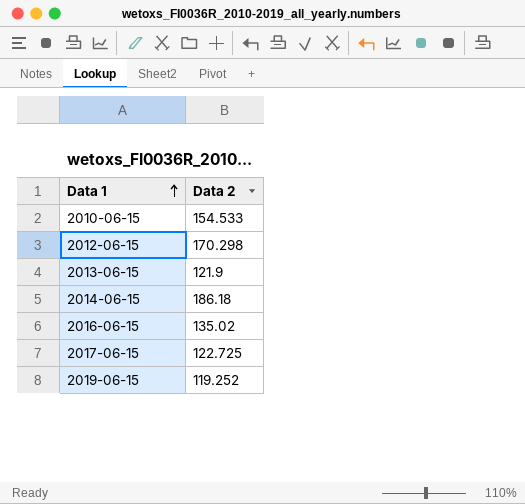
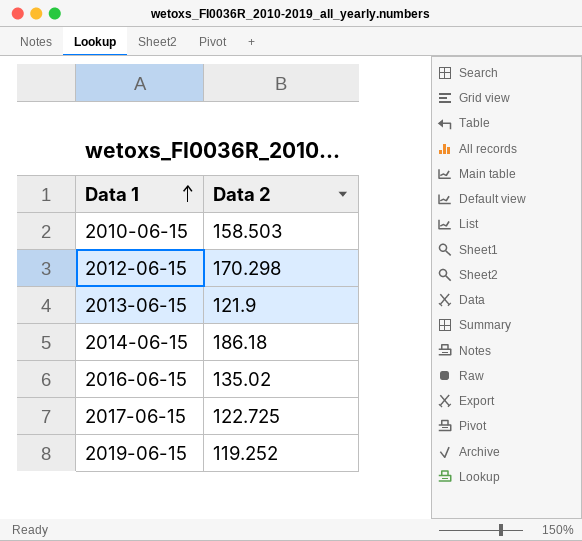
2010-06-15 | Data 2: 154.533 -> 158.503

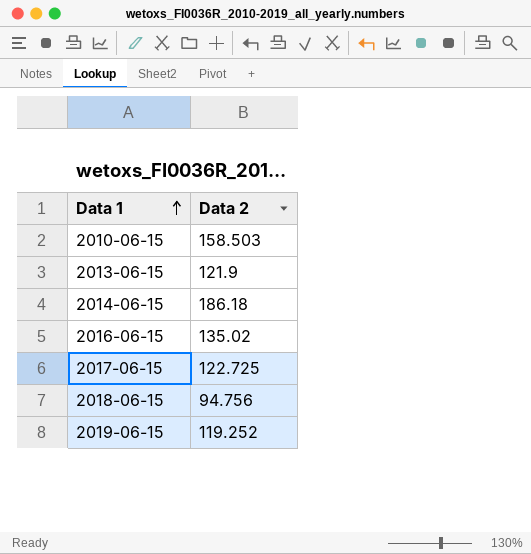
row 2012-06-15: 170.298 -> none
row 2018-06-15: none -> 94.756

